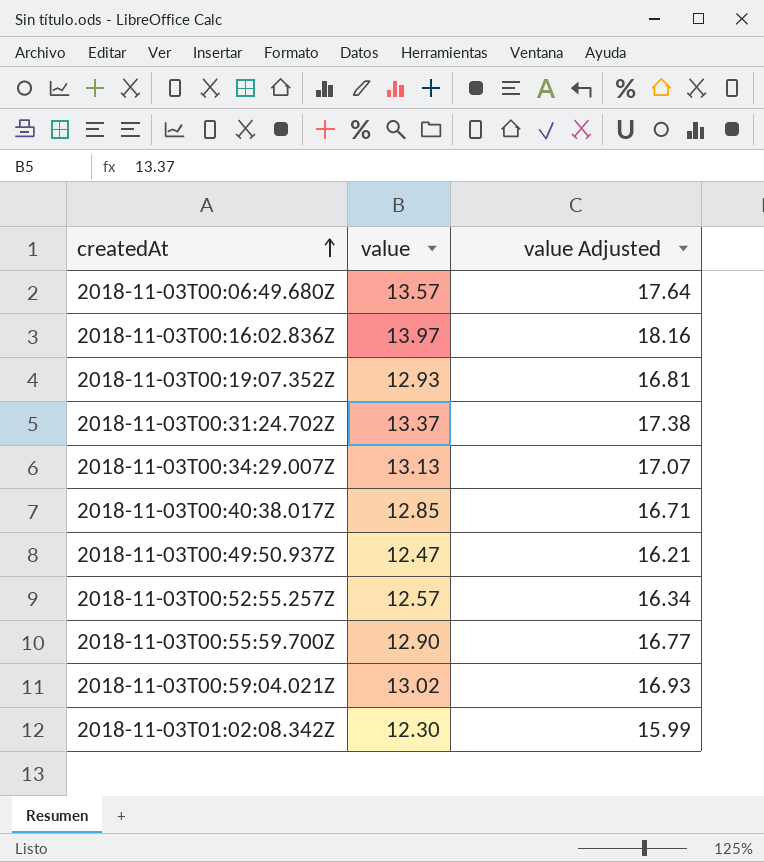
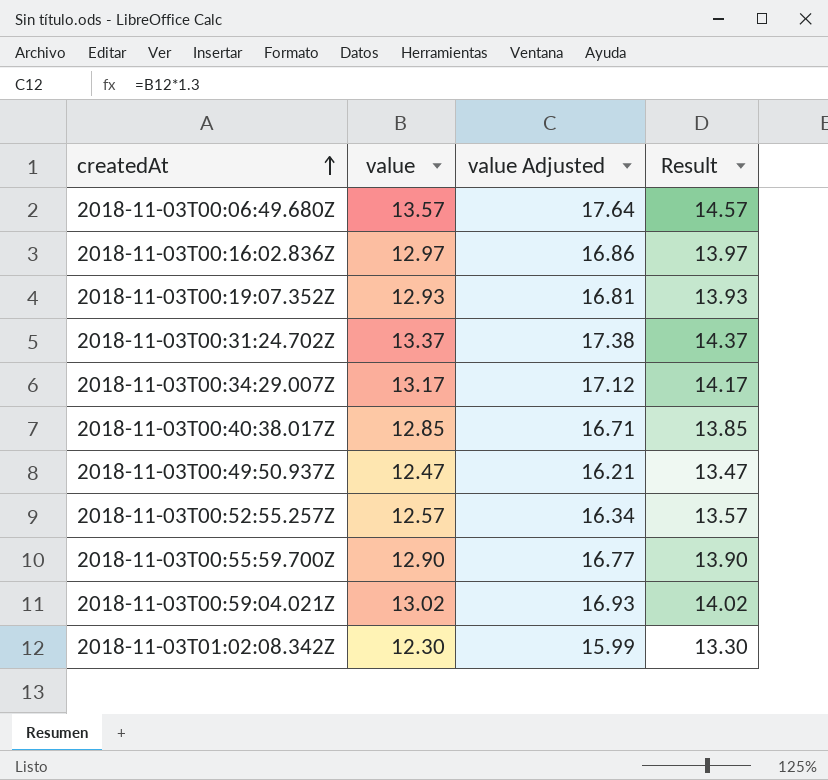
column Result | formula: none -> [value] + 1
2018-11-03T00:16:02.836Z | value: 13.97 -> 12.97
2018-11-03T00:16:02.836Z | value Adjusted: 18.16 -> 16.86
2018-11-03T00:34:29.007Z | value: 13.13 -> 13.17
2018-11-03T00:34:29.007Z | value Adjusted: 17.07 -> 17.12

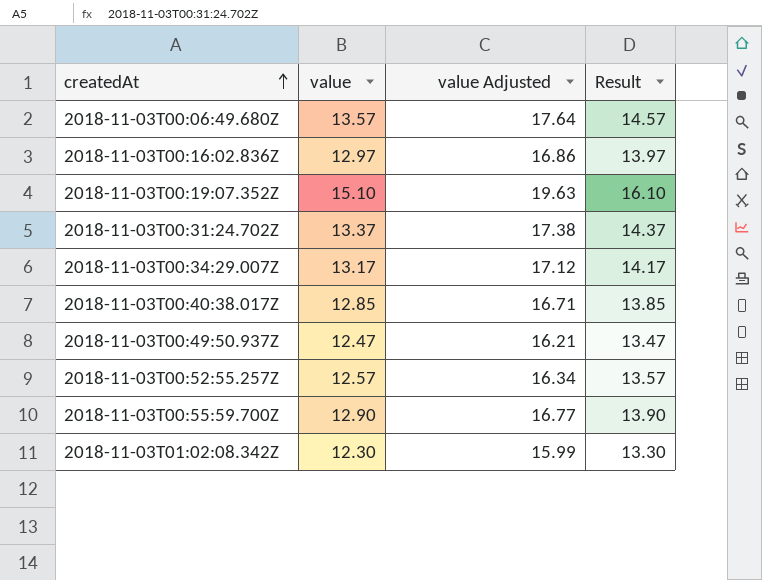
row 2018-11-03T00:59:04.021Z: 13.02 | 16.93 | 14.02 -> none
2018-11-03T00:19:07.352Z | value: 12.93 -> 15.10
2018-11-03T00:19:07.352Z | value Adjusted: 16.81 -> 19.63
2018-11-03T00:19:07.352Z | Result: 13.93 -> 16.10

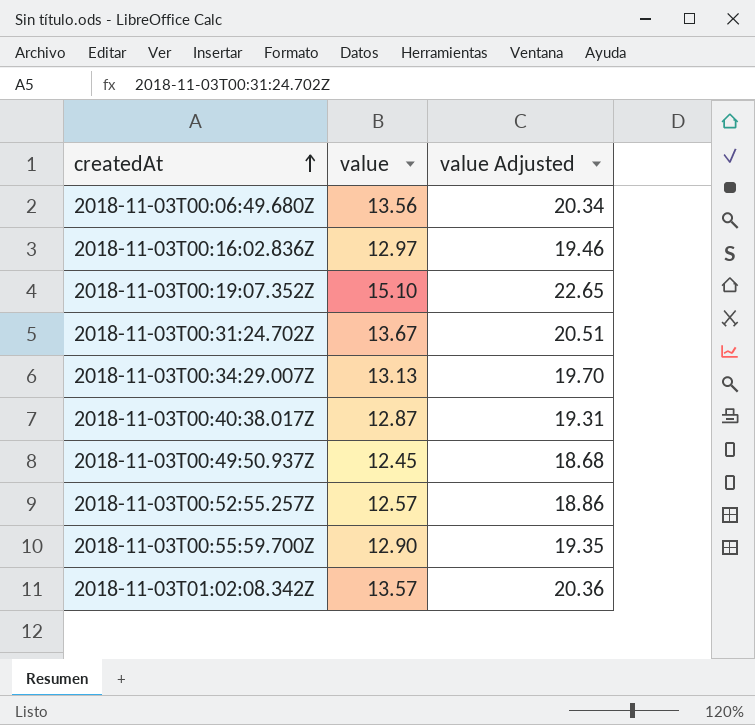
column Result | formula: [value] + 1 -> none
column value Adjusted | formula: [value] * 1.3 -> [value] * 1.5
2018-11-03T00:06:49.680Z | value: 13.57 -> 13.56
2018-11-03T00:31:24.702Z | value: 13.37 -> 13.67
2018-11-03T00:34:29.007Z | value: 13.17 -> 13.13
2018-11-03T00:40:38.017Z | value: 12.85 -> 12.87
2018-11-03T00:49:50.937Z | value: 12.47 -> 12.45
2018-11-03T01:02:08.342Z | value: 12.30 -> 13.57

